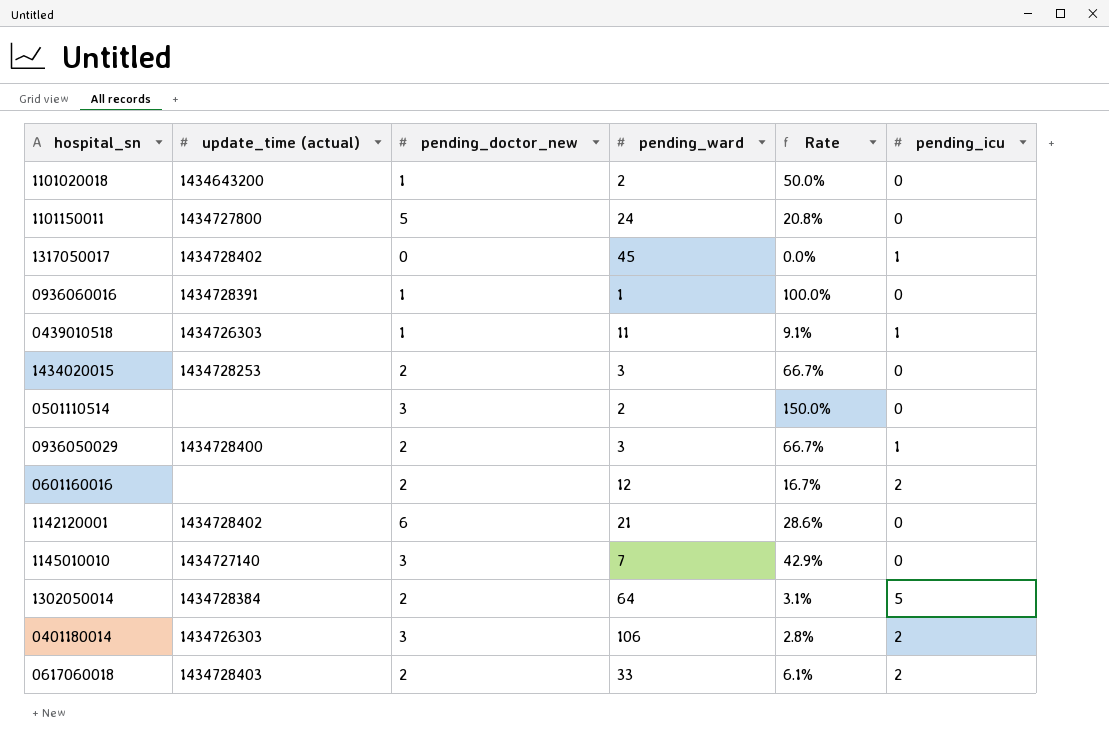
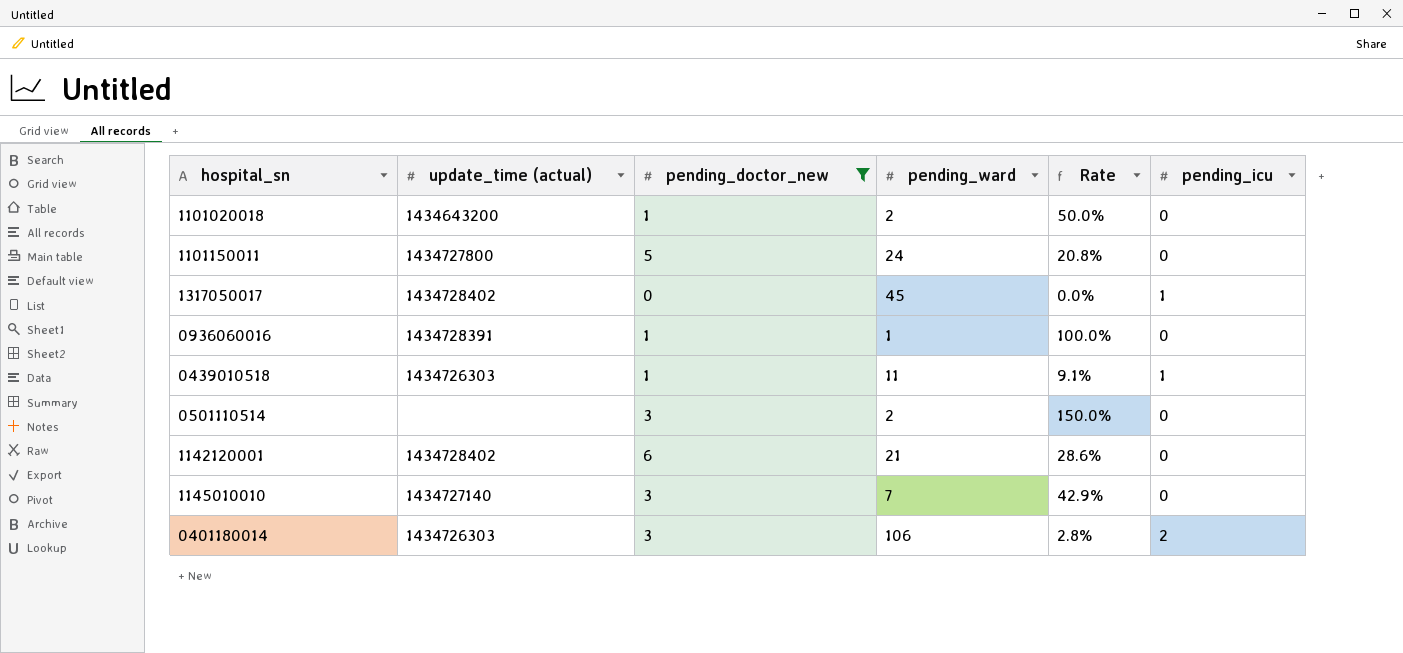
filter: none -> pending_doctor_new != 2

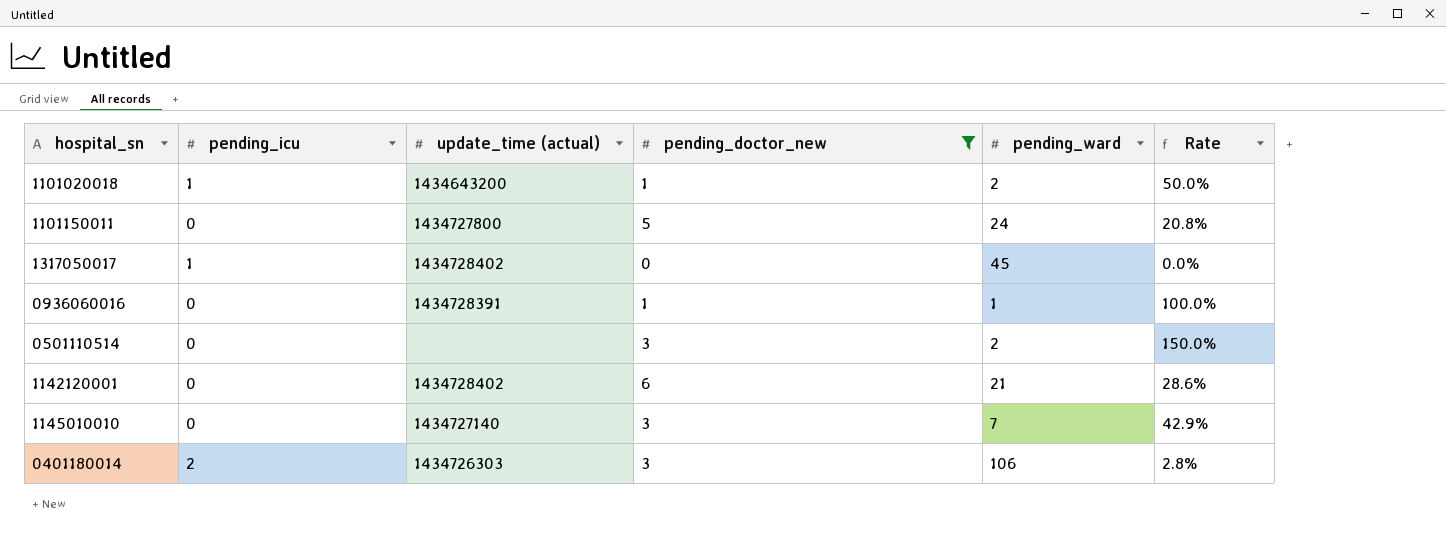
column pending_icu | position: 6 -> 2
row 0439010518: 1434726303 | 1 | 11 | 9.1% | 1 -> none
1101020018 | pending_icu: 0 -> 1

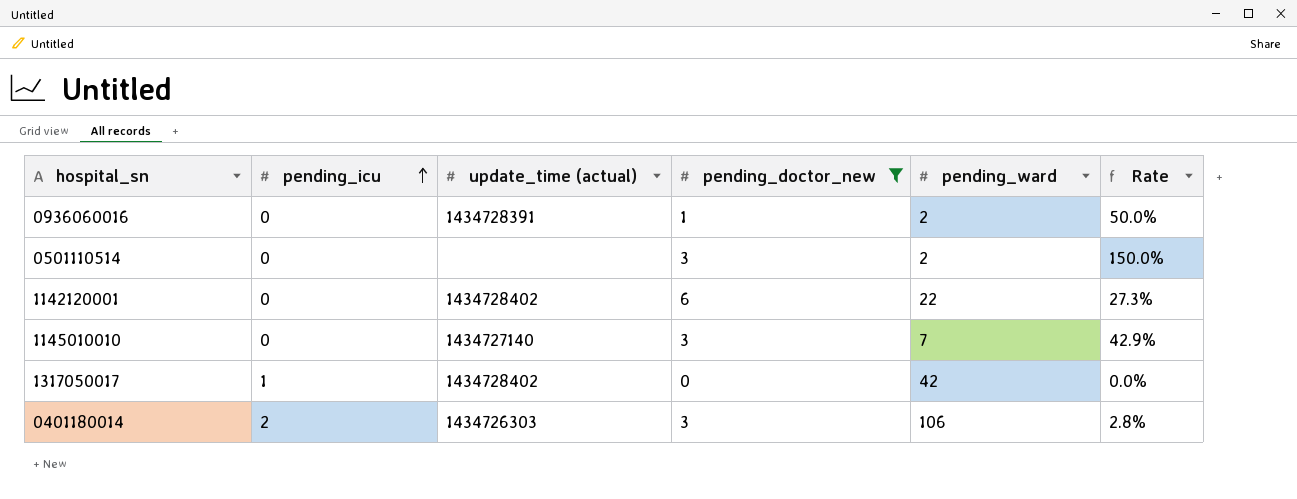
row order: none -> pending_icu ascending
row 1101020018: 1 | 1434643200 | 1 | 2 | 50.0% -> none
row 1101150011: 0 | 1434727800 | 5 | 24 | 20.8% -> none
0936060016 | pending_ward: 1 -> 2
0936060016 | Rate: 100.0% -> 50.0%
1142120001 | pending_ward: 21 -> 22
1142120001 | Rate: 28.6% -> 27.3%
1317050017 | pending_ward: 45 -> 42

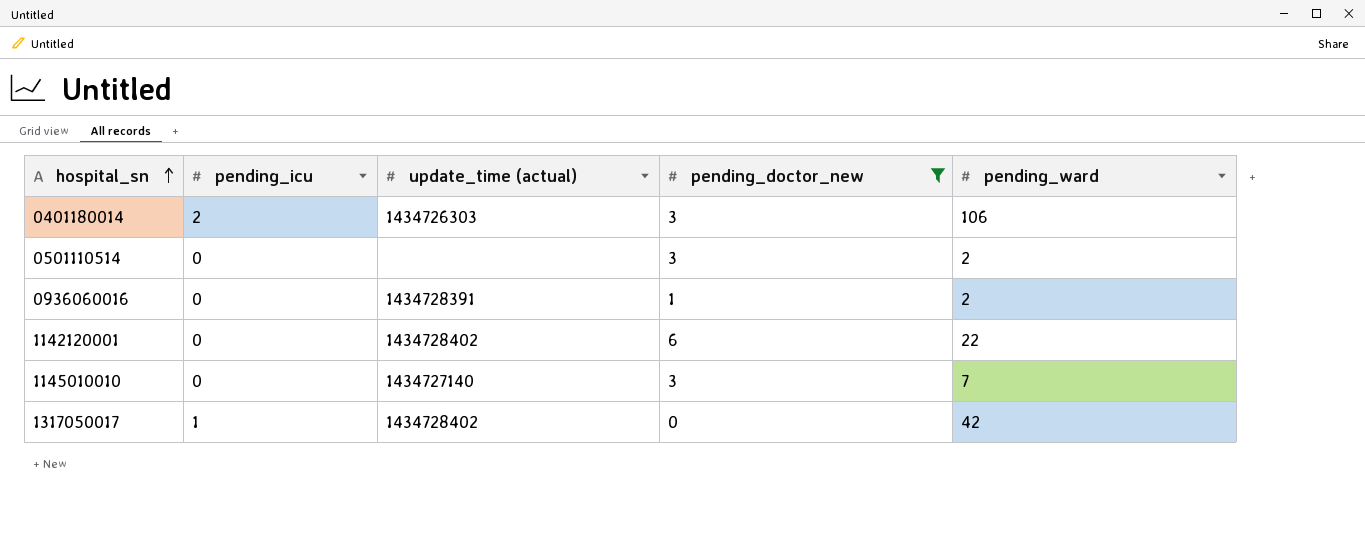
row order: pending_icu ascending -> hospital_sn ascending
column Rate | formula: [pending_doctor_new] / [pending_ward] -> none

